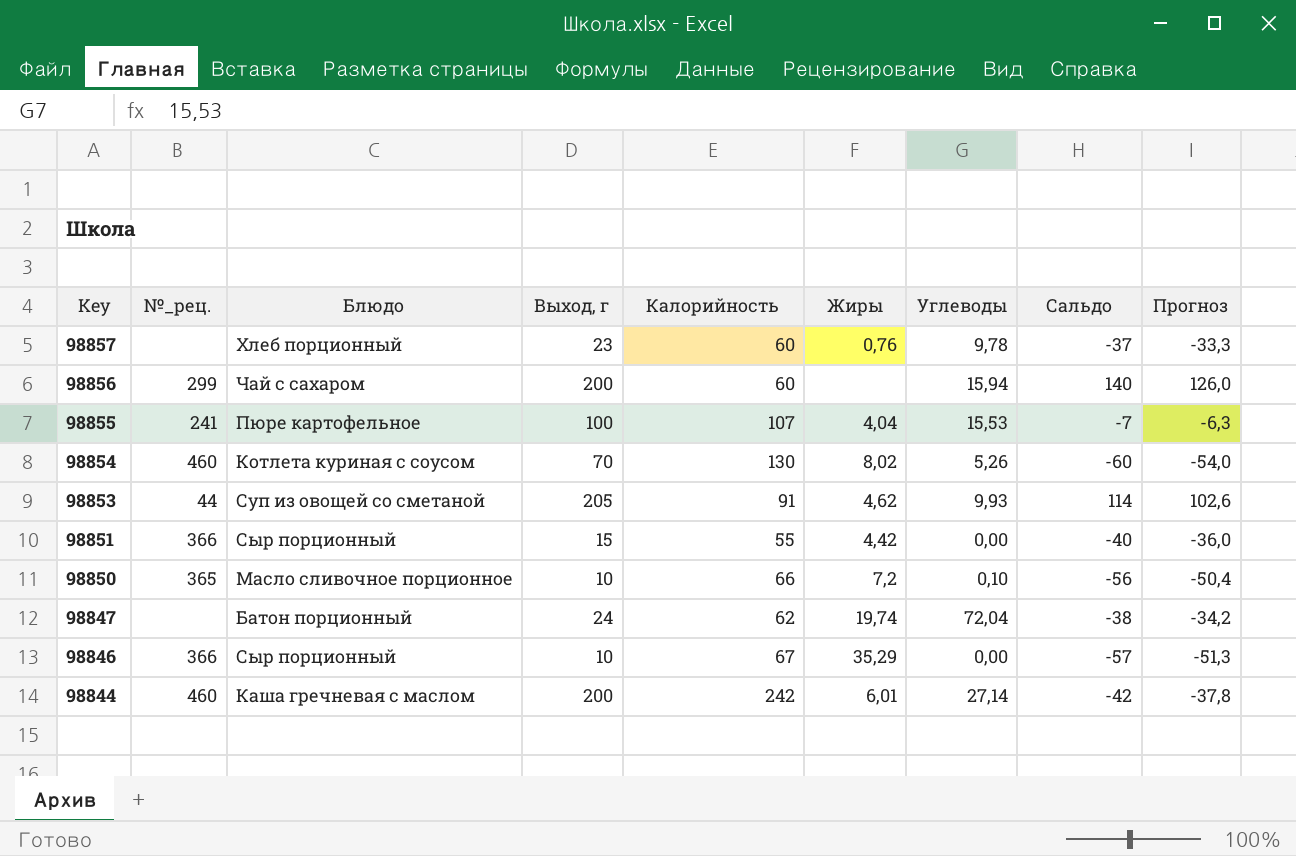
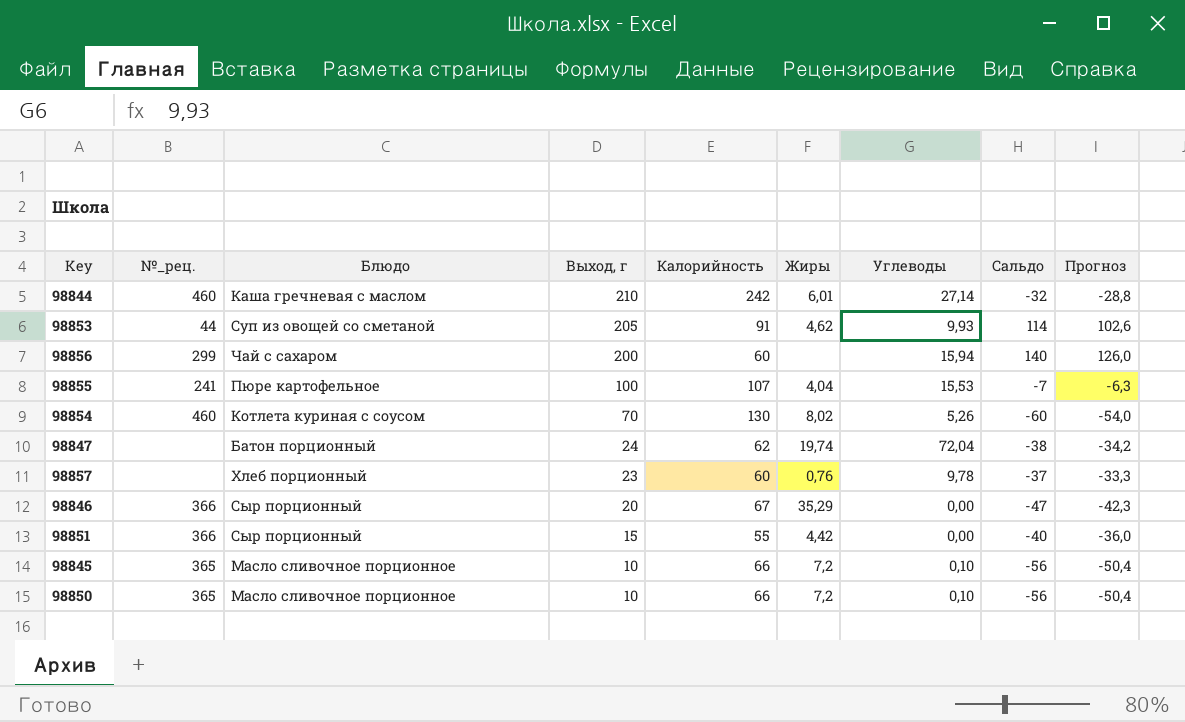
row order: Key descending -> Выход, г descending
98844 | Выход, г: 200 -> 210
98844 | Сальдо: -42 -> -32
98844 | Прогноз: -37,8 -> -28,8
98846 | Выход, г: 10 -> 20
98846 | Сальдо: -57 -> -47
98846 | Прогноз: -51,3 -> -42,3
row 98845: none -> 365 | Масло сливочное порционное | 10 | 66 | 7,2 | 0,10 | -56 | -50,4

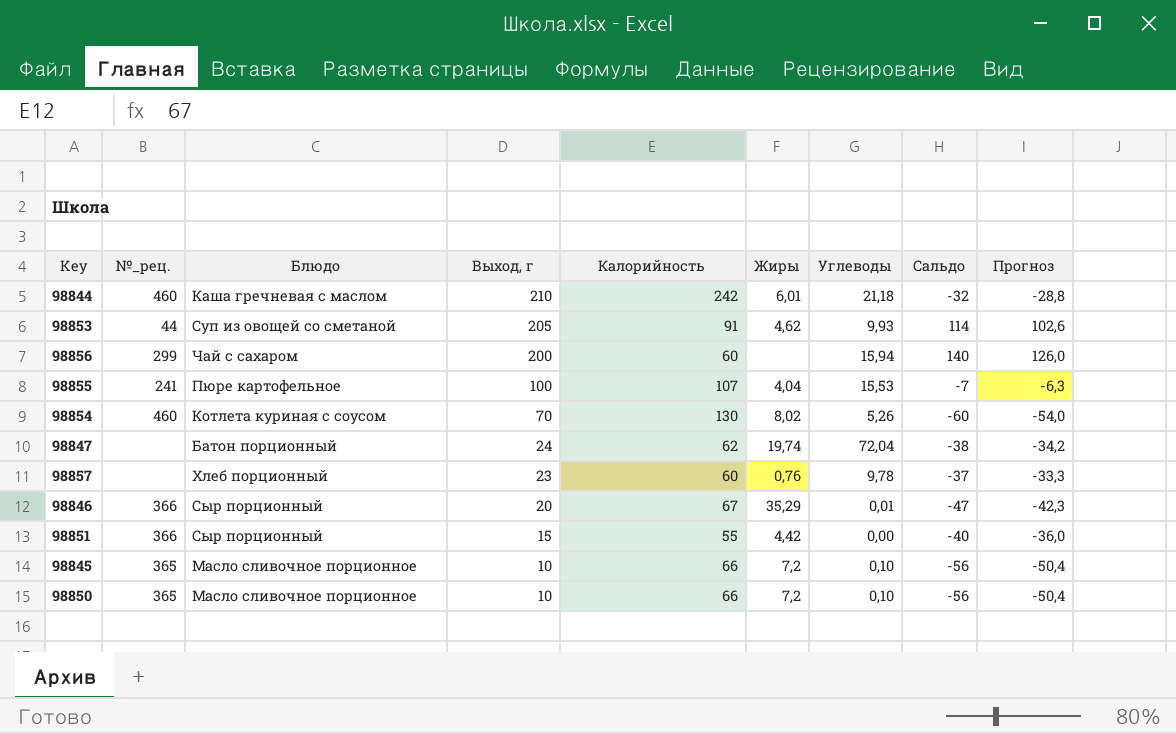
98844 | Углеводы: 27,14 -> 21,18
98846 | Углеводы: 0,00 -> 0,01

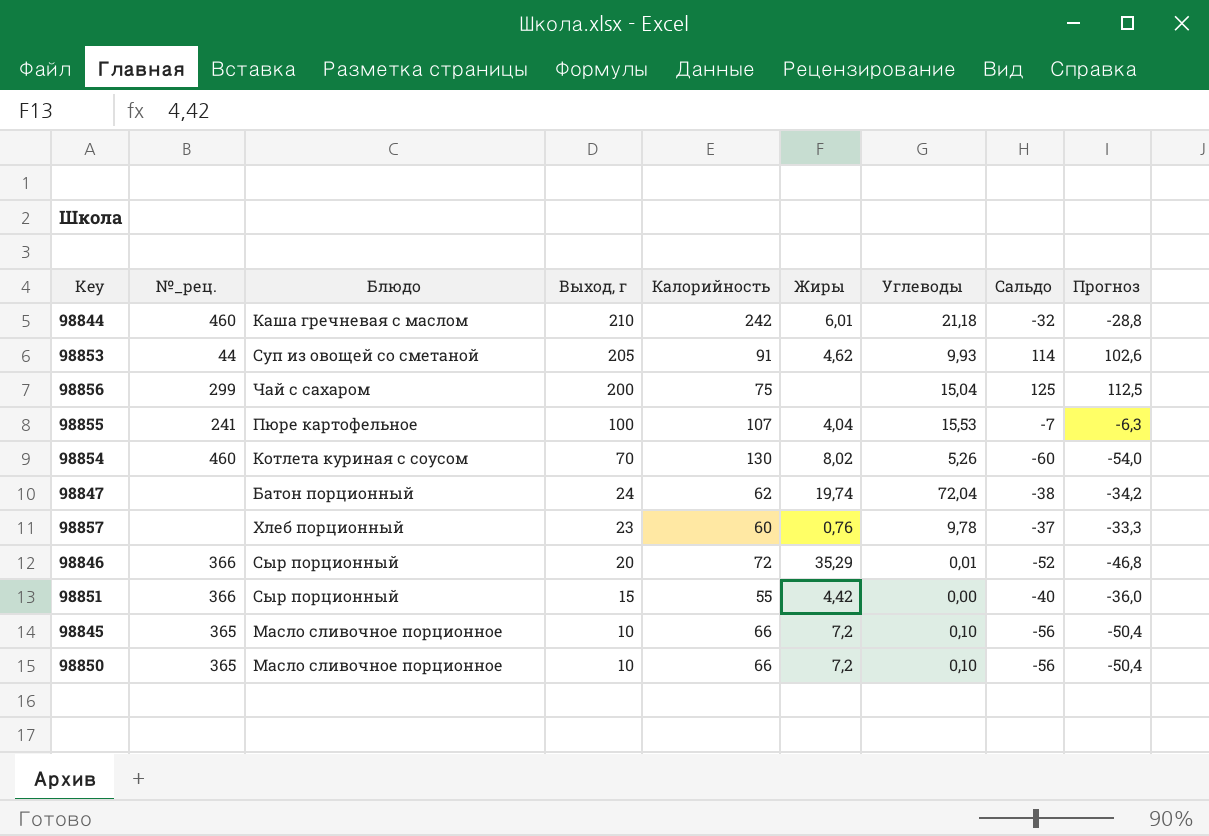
98856 | Калорийность: 60 -> 75
98856 | Углеводы: 15,94 -> 15,04
98856 | Сальдо: 140 -> 125
98856 | Прогноз: 126,0 -> 112,5
98846 | Калорийность: 67 -> 72
98846 | Сальдо: -47 -> -52
98846 | Прогноз: -42,3 -> -46,8

